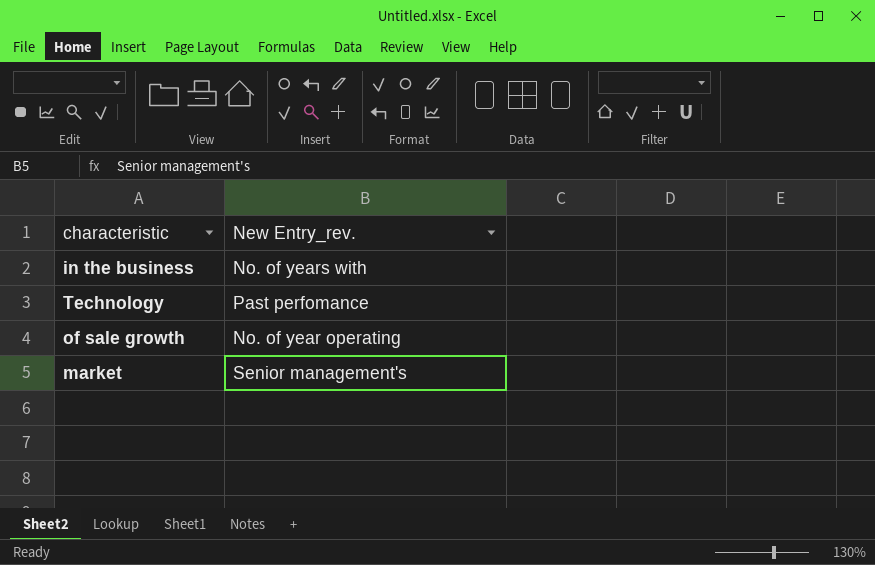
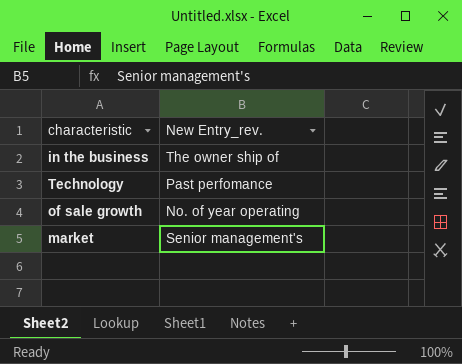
in the business | New Entry_rev.: No. of years with -> The owner ship of

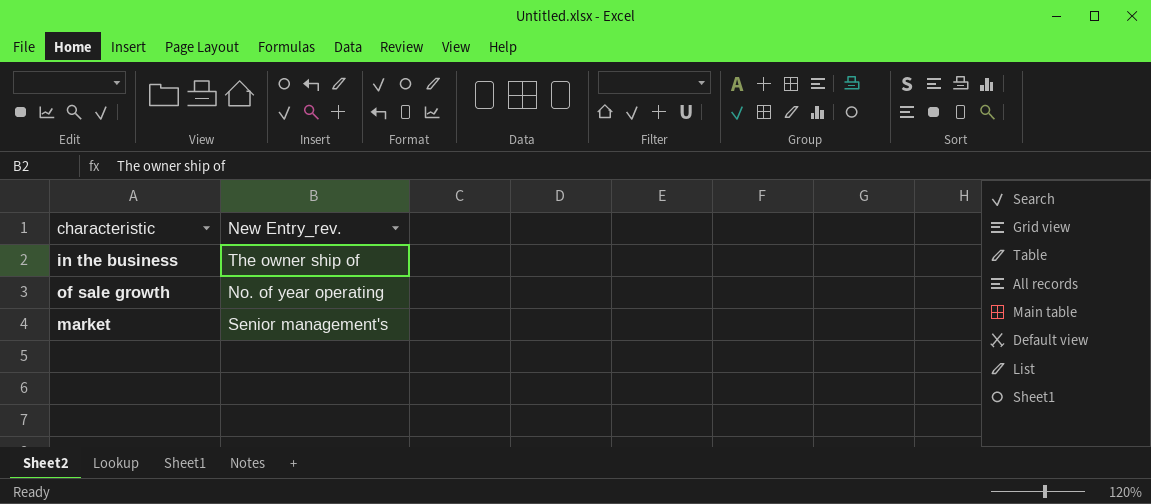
row Technology: Past perfomance -> none

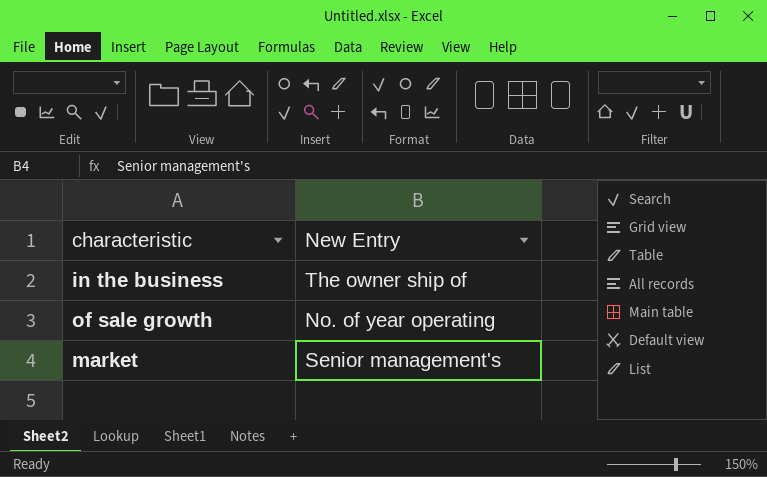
column name: New Entry_rev. -> New Entry

